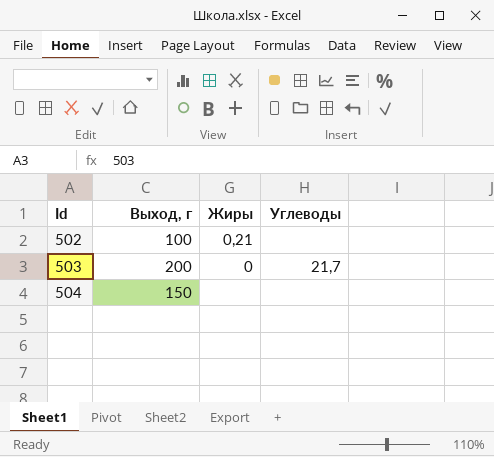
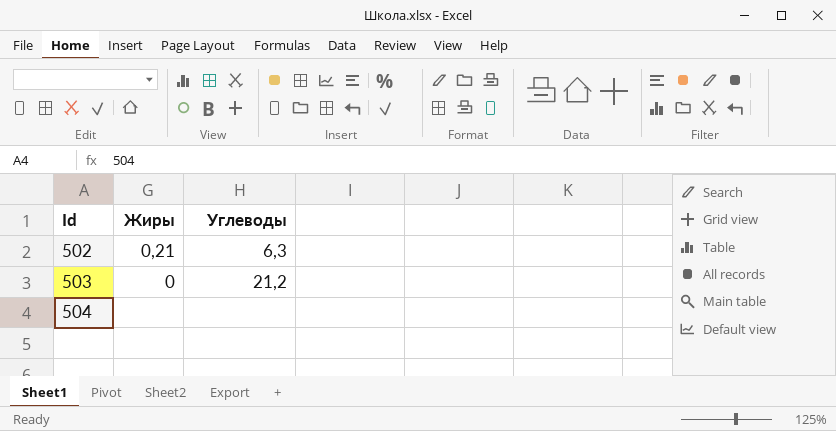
column Выход, г | position: 2 -> none
502 | Углеводы: none -> 6,3
503 | Углеводы: 21,7 -> 21,2

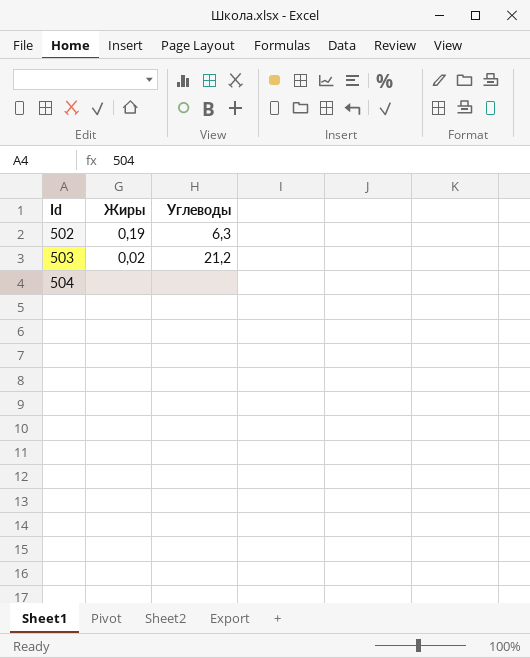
502 | Жиры: 0,21 -> 0,19
503 | Жиры: 0 -> 0,02

